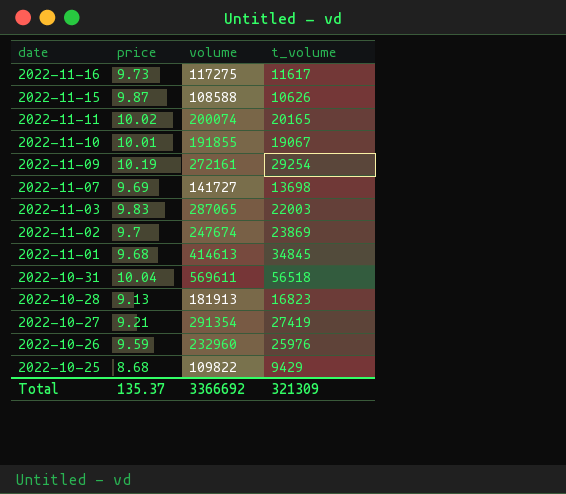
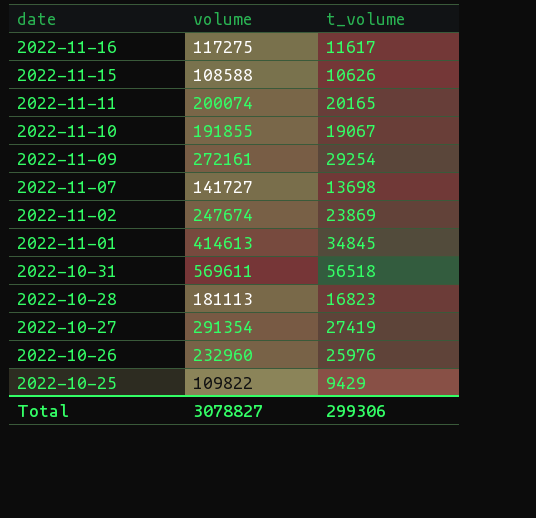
column price | position: 2 -> none
row 2022-11-03: 9.83 | 287065 | 22003 -> none
2022-10-28 | volume: 181913 -> 181113
Total | volume: 3366692 -> 3078827
Total | t_volume: 321309 -> 299306

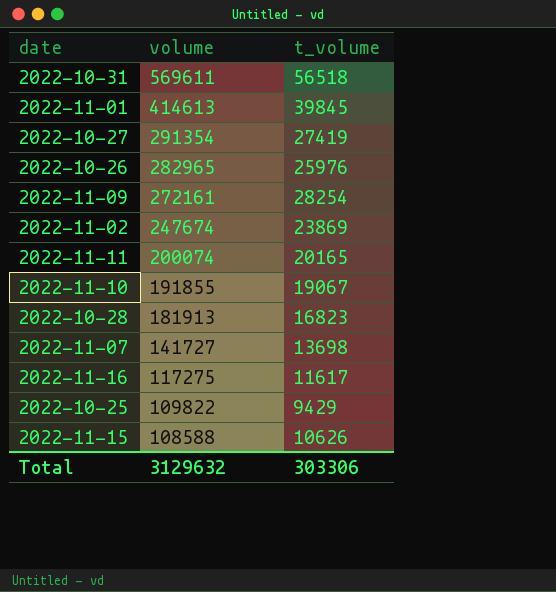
row order: date descending -> volume descending
2022-11-01 | t_volume: 34845 -> 39845
2022-10-26 | volume: 232960 -> 282965
2022-11-09 | t_volume: 29254 -> 28254
2022-10-28 | volume: 181113 -> 181913
Total | volume: 3078827 -> 3129632
Total | t_volume: 299306 -> 303306

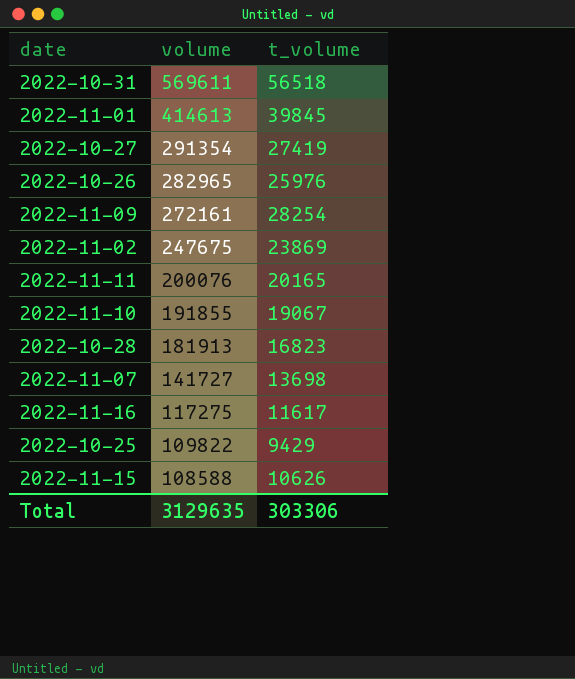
2022-11-02 | volume: 247674 -> 247675
2022-11-11 | volume: 200074 -> 200076
Total | volume: 3129632 -> 3129635

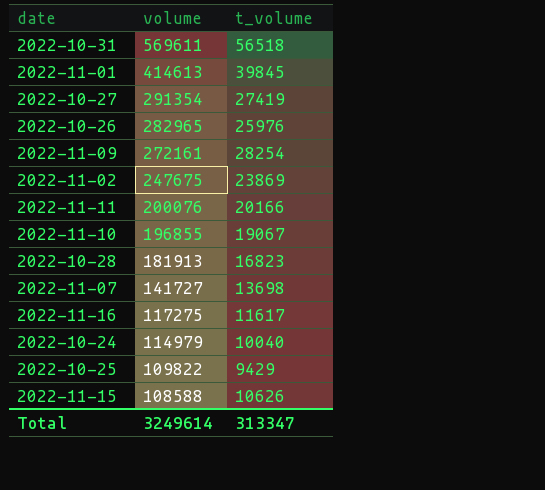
2022-11-11 | t_volume: 20165 -> 20166
2022-11-10 | volume: 191855 -> 196855
row 2022-10-24: none -> 114979 | 10040
Total | volume: 3129635 -> 3249614
Total | t_volume: 303306 -> 313347

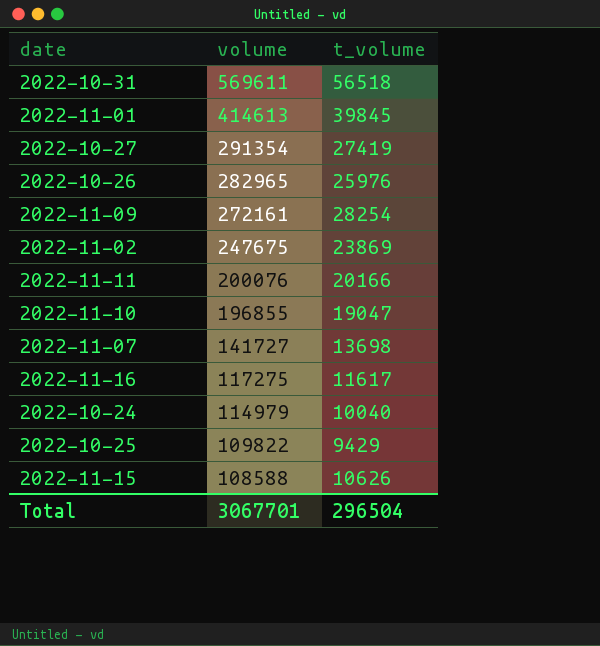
row 2022-10-28: 181913 | 16823 -> none
2022-11-10 | t_volume: 19067 -> 19047
Total | volume: 3249614 -> 3067701
Total | t_volume: 313347 -> 296504

